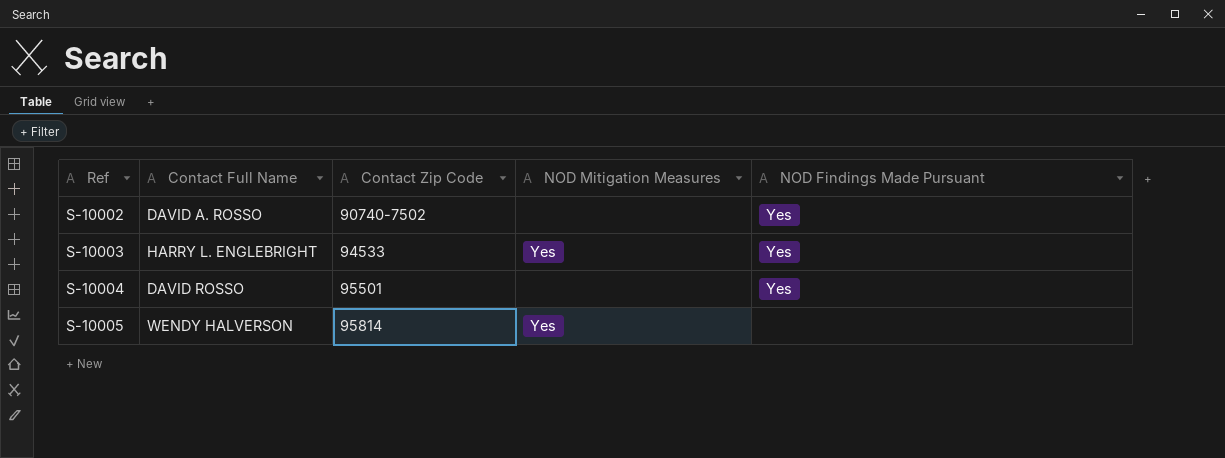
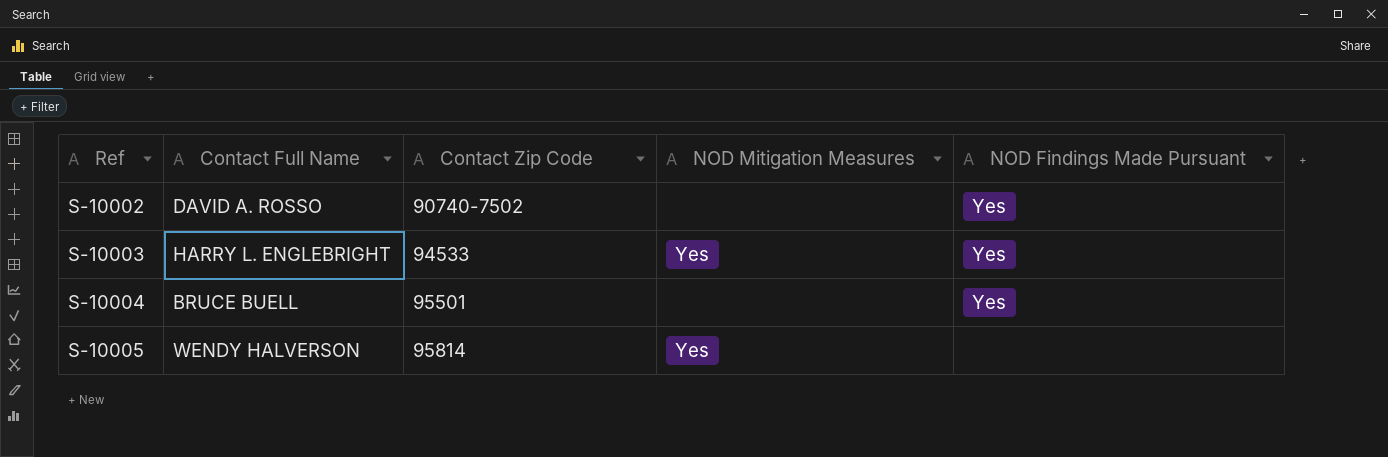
S-10004 | Contact Full Name: DAVID ROSSO -> BRUCE BUELL

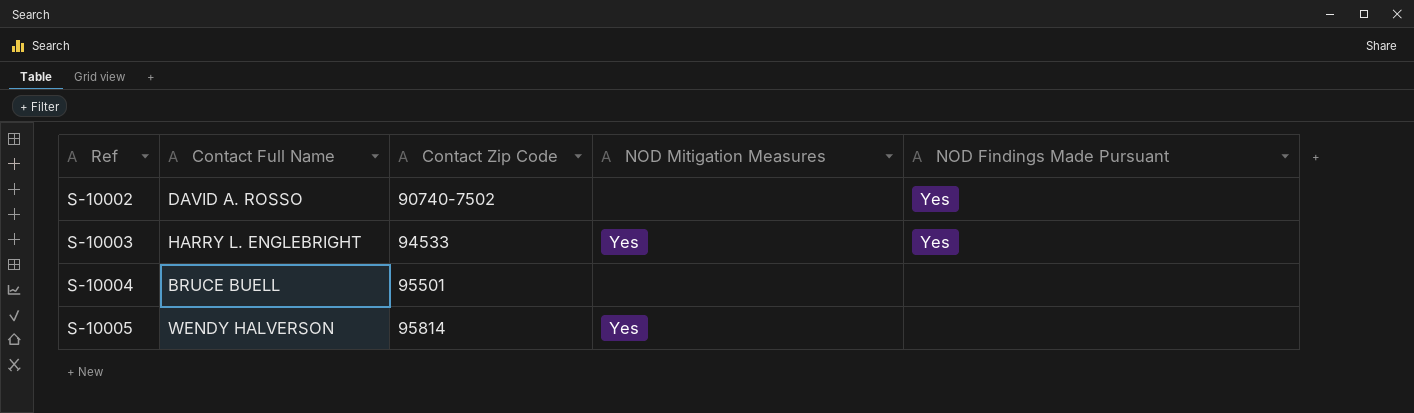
S-10004 | NOD Findings Made Pursuant: Yes -> none

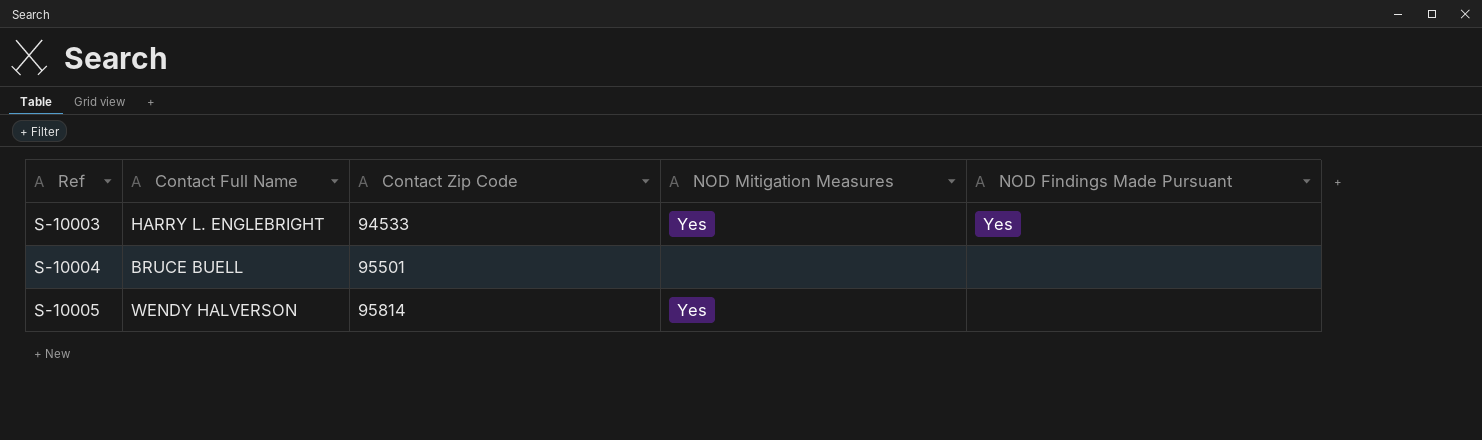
row S-10002: DAVID A. ROSSO | 90740-7502 | none | Yes -> none

